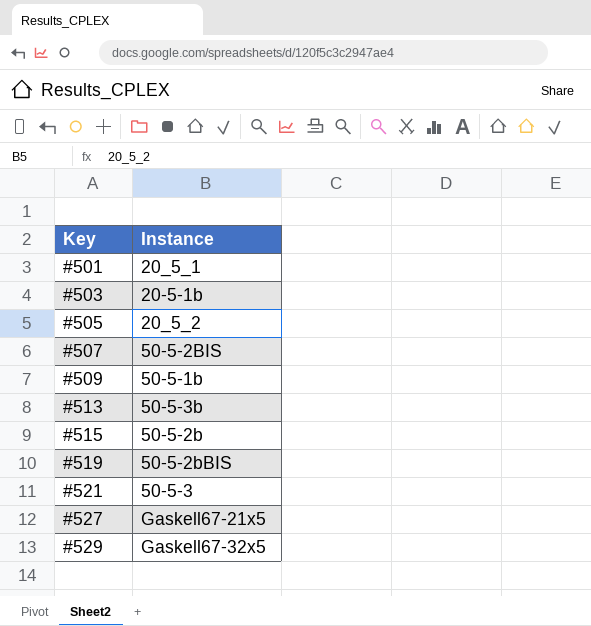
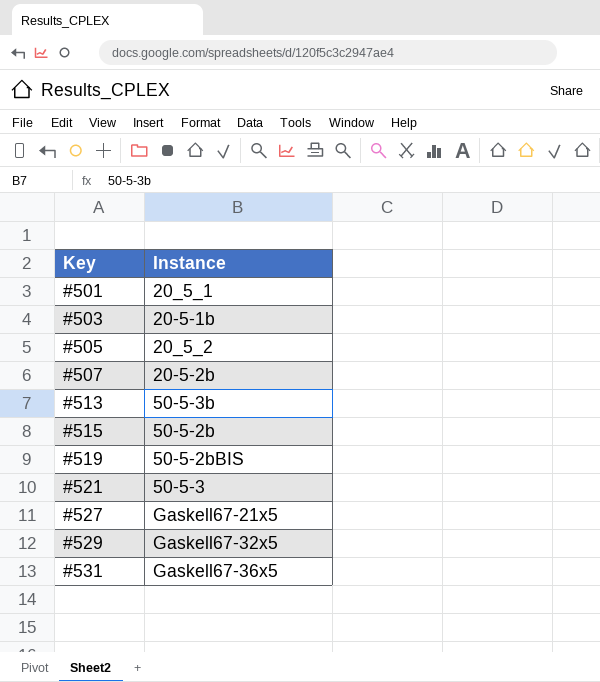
row #509: 50-5-1b -> none
#507 | Instance: 50-5-2BIS -> 20-5-2b
row #531: none -> Gaskell67-36x5

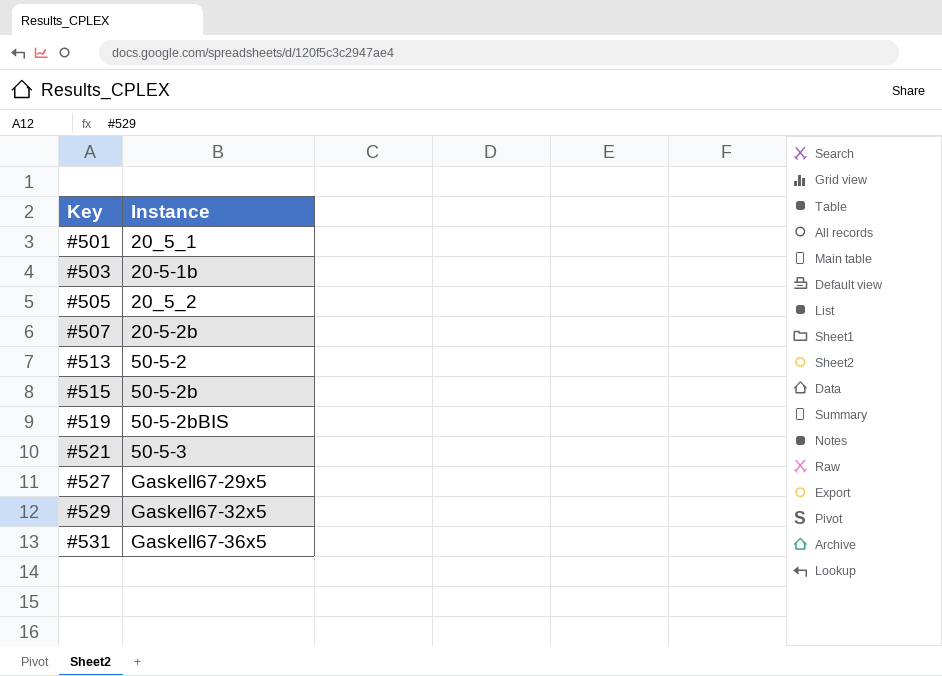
#513 | Instance: 50-5-3b -> 50-5-2
#527 | Instance: Gaskell67-21x5 -> Gaskell67-29x5

